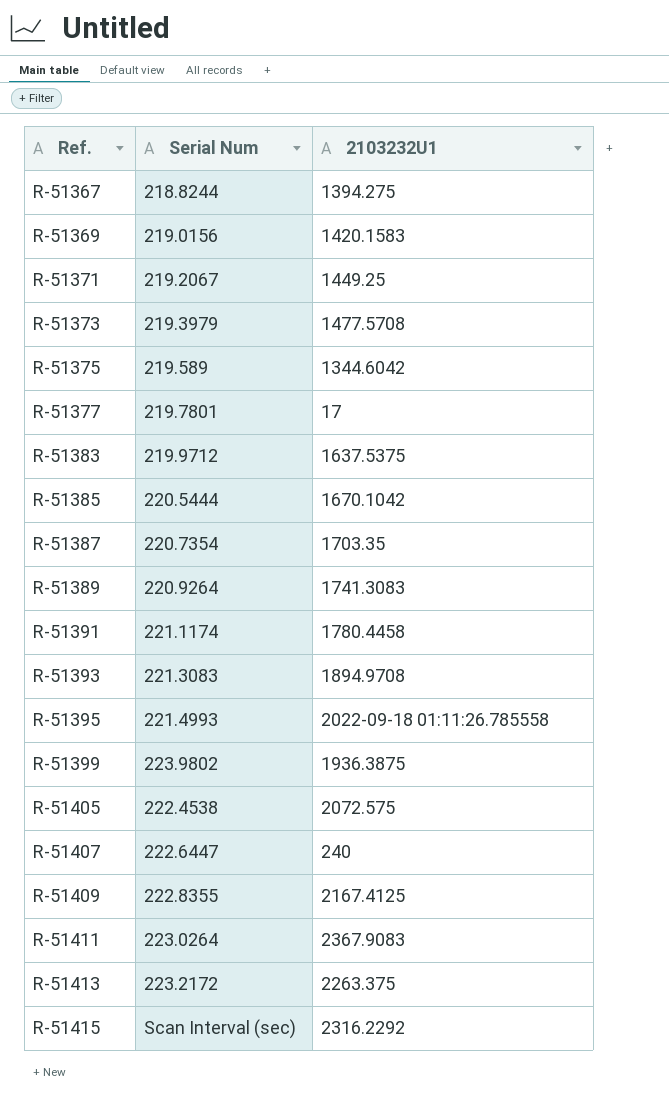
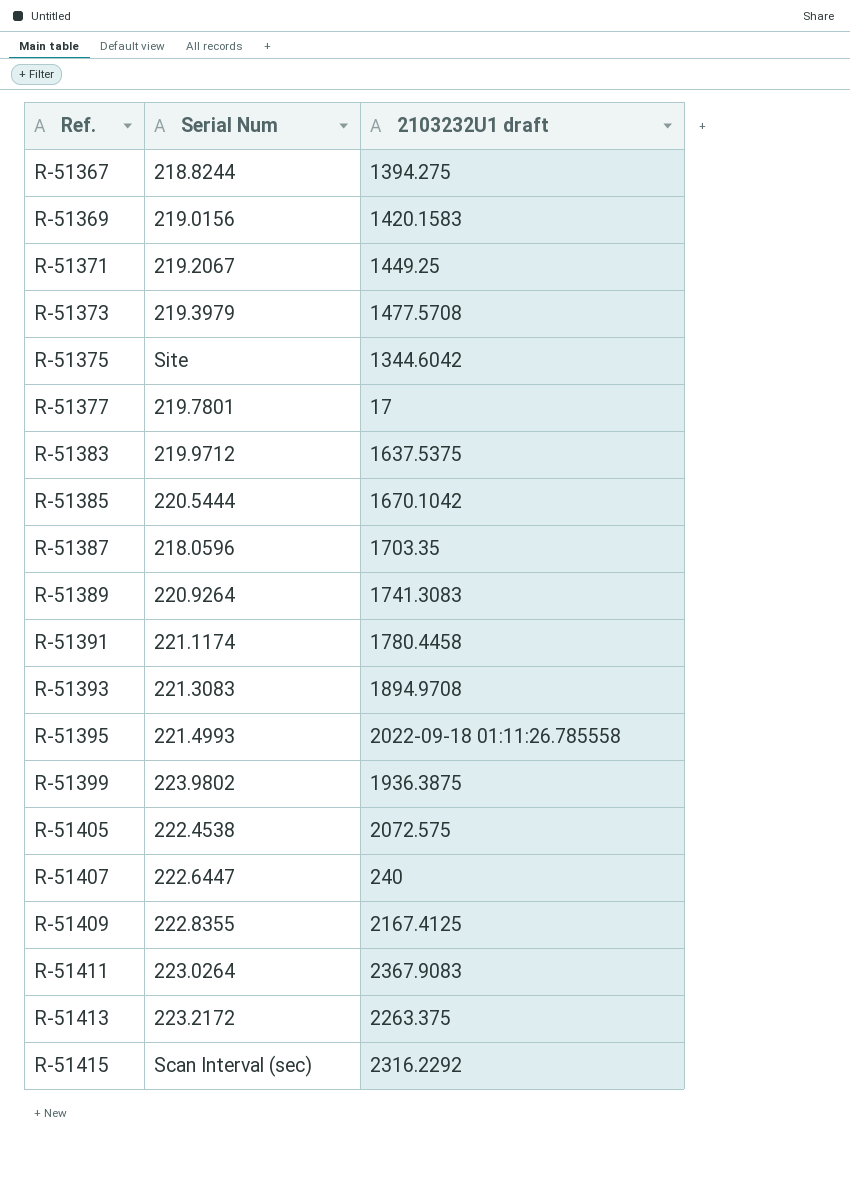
column name: 2103232U1 -> 2103232U1 draft
R-51375 | Serial Num: 219.589 -> Site
R-51387 | Serial Num: 220.7354 -> 218.0596

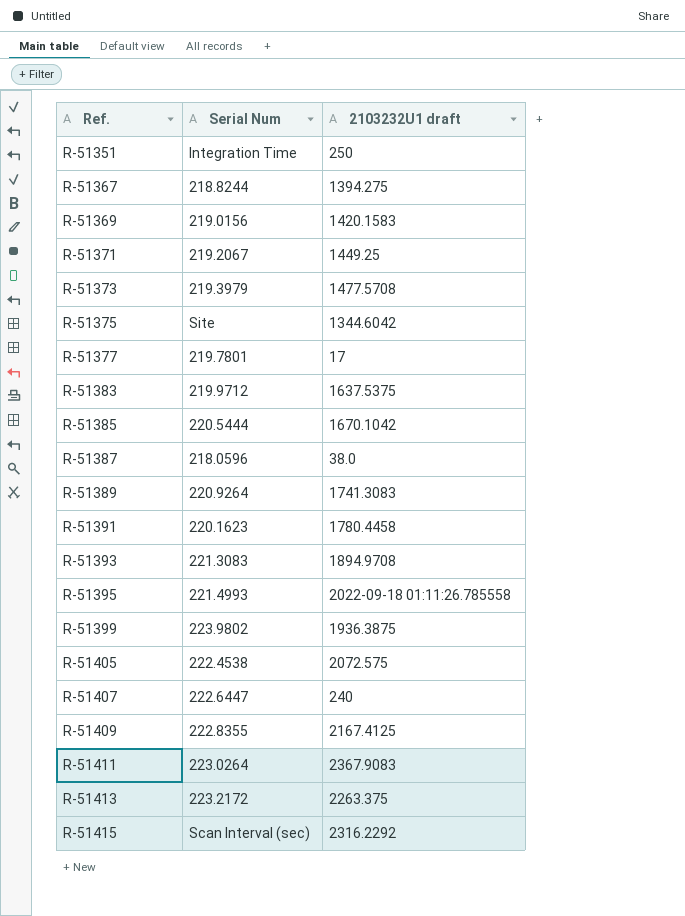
row R-51351: none -> Integration Time | 250
R-51387 | 2103232U1 draft: 1703.35 -> 38.0
R-51391 | Serial Num: 221.1174 -> 220.1623

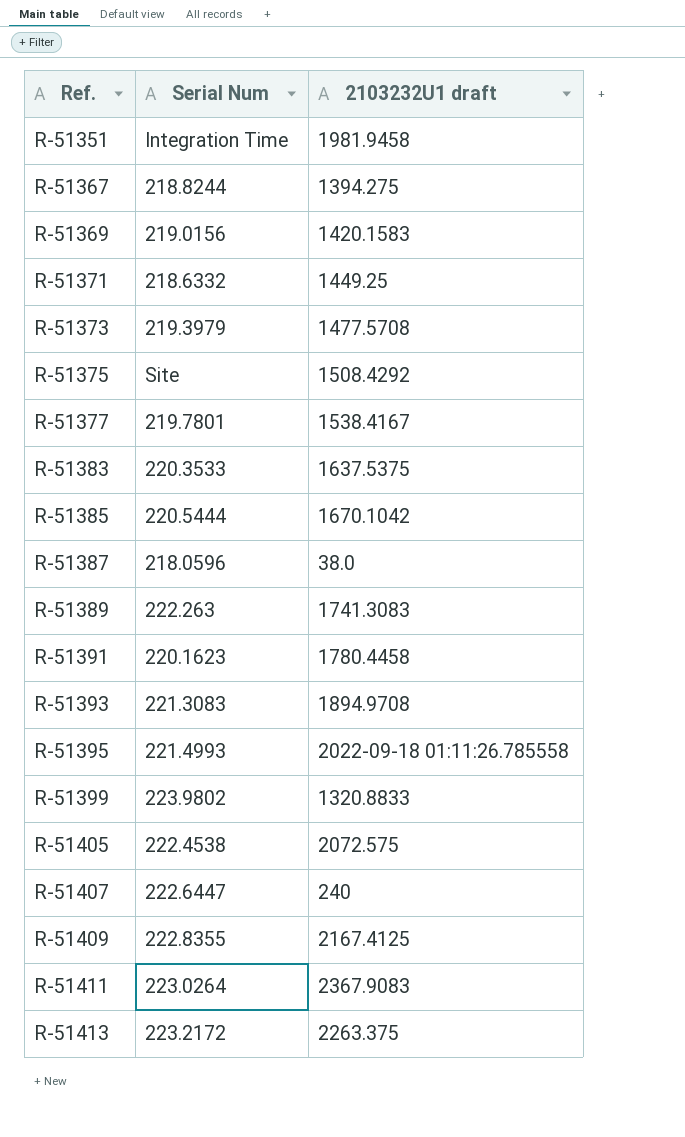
row R-51415: Scan Interval (sec) | 2316.2292 -> none
R-51351 | 2103232U1 draft: 250 -> 1981.9458
R-51371 | Serial Num: 219.2067 -> 218.6332
R-51375 | 2103232U1 draft: 1344.6042 -> 1508.4292
R-51377 | 2103232U1 draft: 17 -> 1538.4167
R-51383 | Serial Num: 219.9712 -> 220.3533
R-51389 | Serial Num: 220.9264 -> 222.263
R-51399 | 2103232U1 draft: 1936.3875 -> 1320.8833

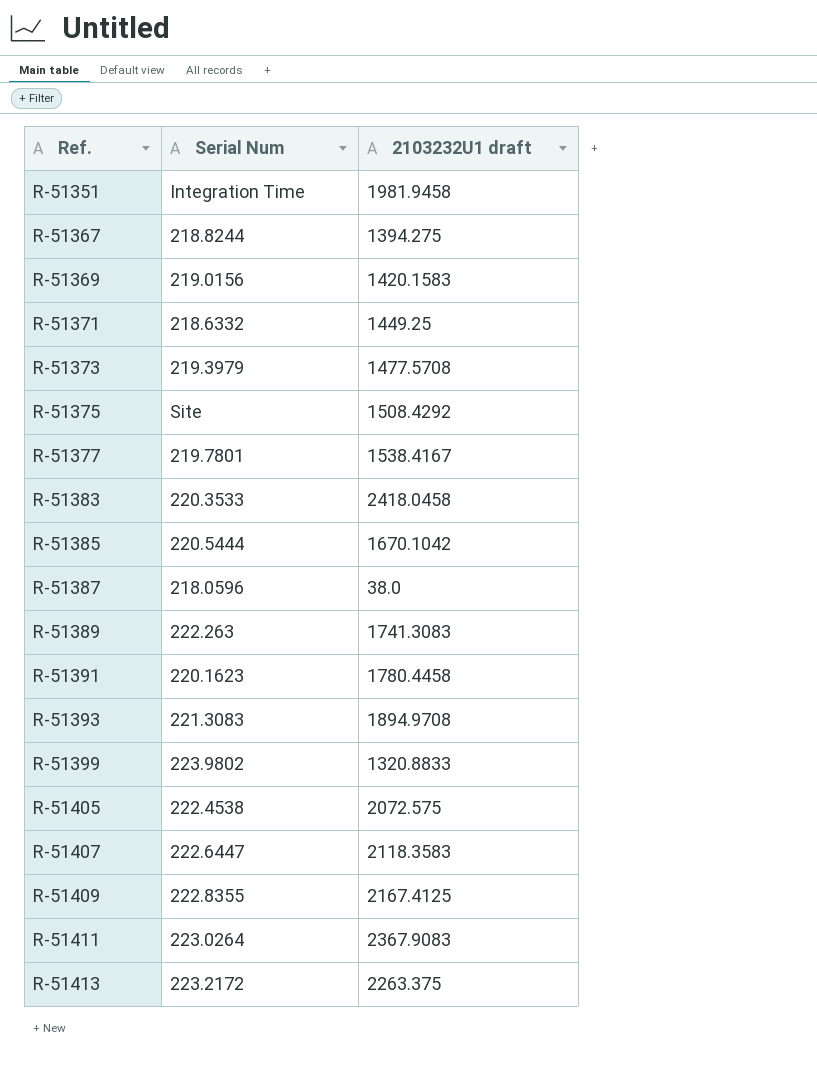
row R-51395: 221.4993 | 2022-09-18 01:11:26.785558 -> none
R-51383 | 2103232U1 draft: 1637.5375 -> 2418.0458
R-51407 | 2103232U1 draft: 240 -> 2118.3583

